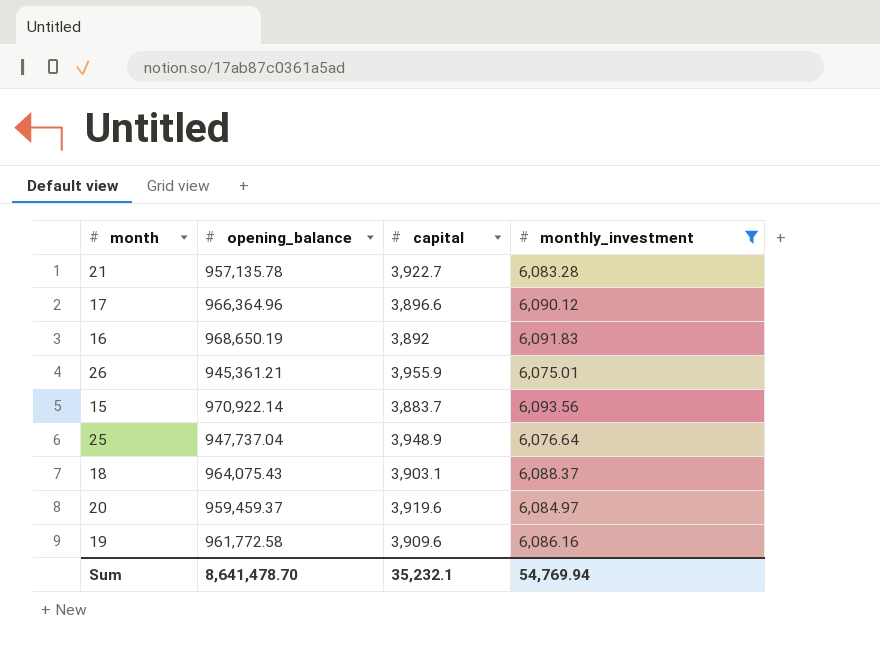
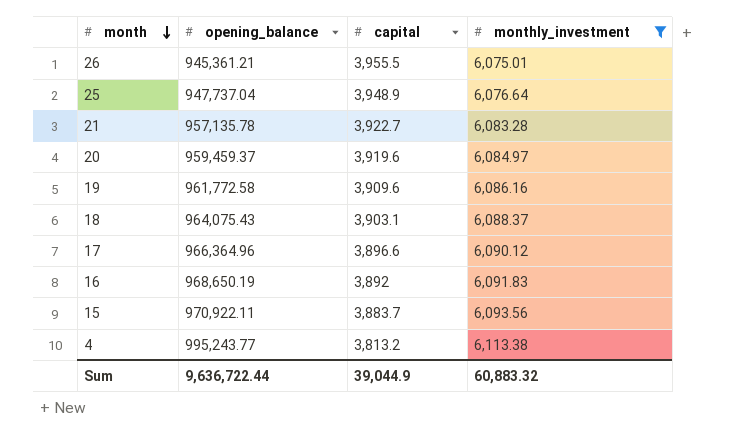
row order: none -> month descending
26 | capital: 3,955.9 -> 3,955.5
15 | opening_balance: 970,922.14 -> 970,922.11
row 4: none -> 995,243.77 | 3,813.2 | 6,113.38
Sum | opening_balance: 8,641,478.70 -> 9,636,722.44
Sum | capital: 35,232.1 -> 39,044.9
Sum | monthly_investment: 54,769.94 -> 60,883.32

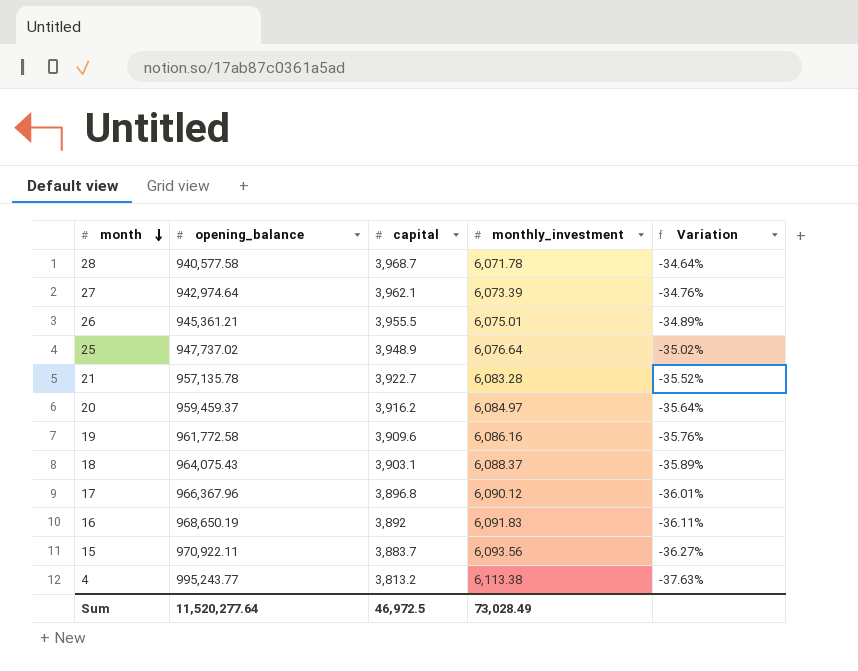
filter: monthly_investment >= 6,075.01 -> none
column Variation | formula: none -> ([capital] - [monthly_investment]) / [monthly_investment]
25 | opening_balance: 947,737.04 -> 947,737.02
20 | capital: 3,919.6 -> 3,916.2
17 | opening_balance: 966,364.96 -> 966,367.96
17 | capital: 3,896.6 -> 3,896.8
Sum | opening_balance: 9,636,722.44 -> 11,520,277.64
Sum | capital: 39,044.9 -> 46,972.5
Sum | monthly_investment: 60,883.32 -> 73,028.49

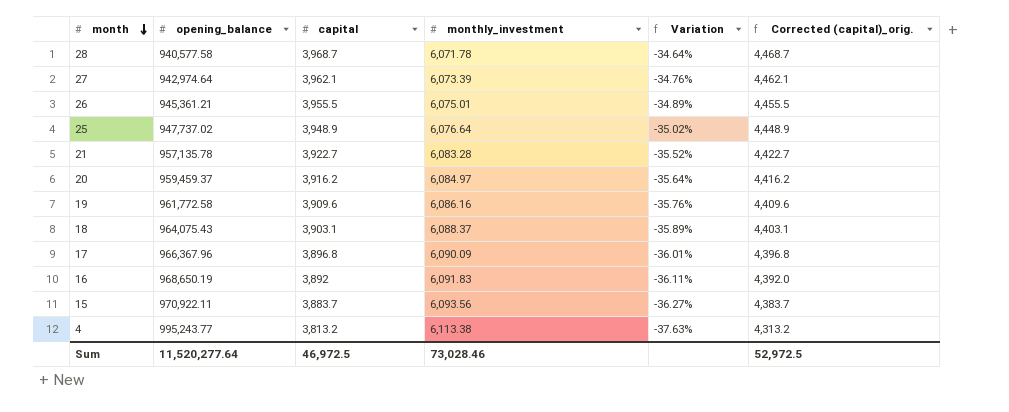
column Corrected (capital)_orig. | formula: none -> [capital] + 500
17 | monthly_investment: 6,090.12 -> 6,090.09
Sum | monthly_investment: 73,028.49 -> 73,028.46

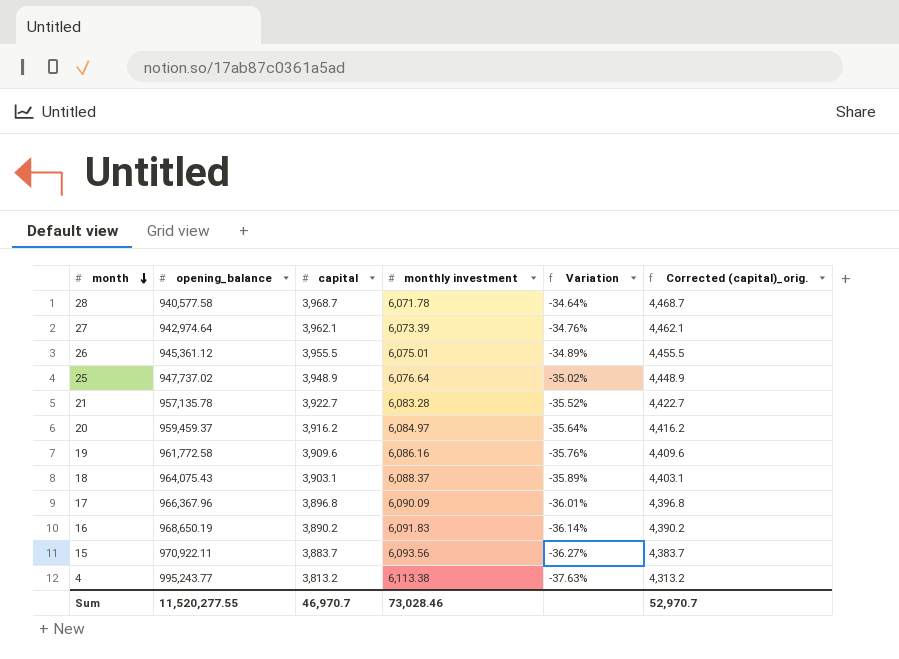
column name: monthly_investment -> monthly investment
26 | opening_balance: 945,361.21 -> 945,361.12
16 | capital: 3,892 -> 3,890.2
16 | Variation: -36.11% -> -36.14%
16 | Corrected (capital)_orig.: 4,392.0 -> 4,390.2
Sum | opening_balance: 11,520,277.64 -> 11,520,277.55
Sum | capital: 46,972.5 -> 46,970.7
Sum | Corrected (capital)_orig.: 52,972.5 -> 52,970.7

